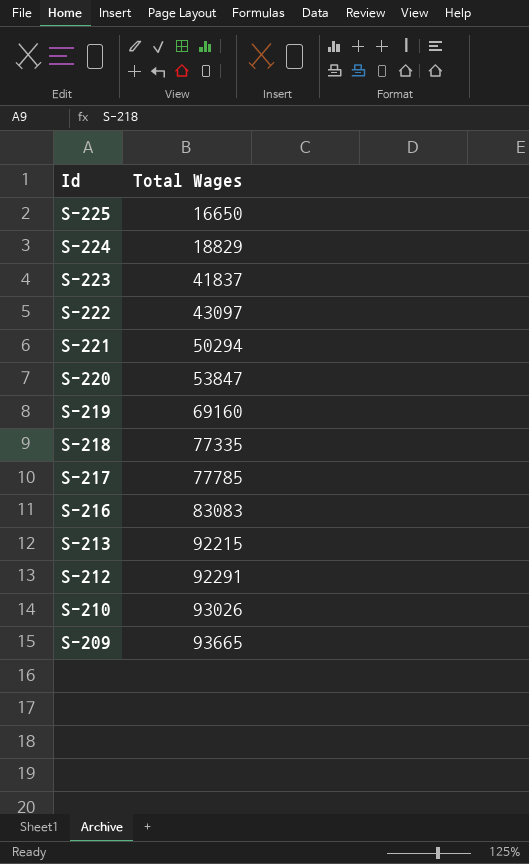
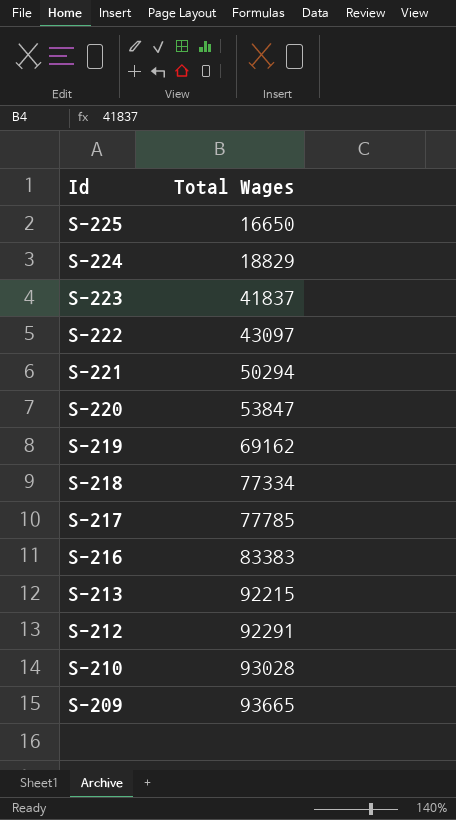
S-219 | Total Wages: 69160 -> 69162
S-218 | Total Wages: 77335 -> 77334
S-216 | Total Wages: 83083 -> 83383
S-210 | Total Wages: 93026 -> 93028

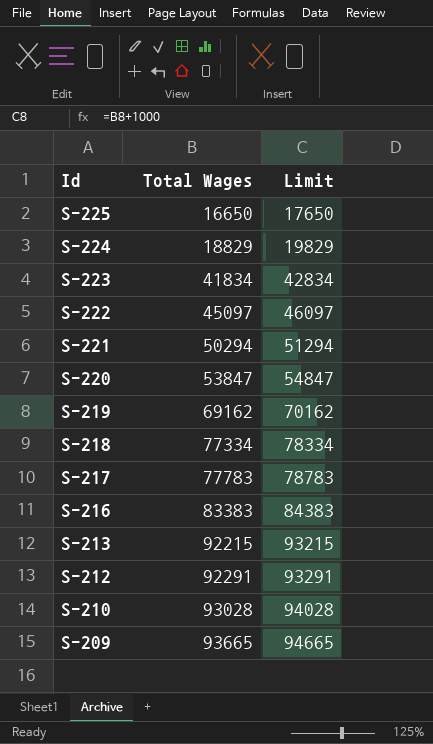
column Limit | formula: none -> [Total Wages] + 1000
S-223 | Total Wages: 41837 -> 41834
S-222 | Total Wages: 43097 -> 45097
S-217 | Total Wages: 77785 -> 77783

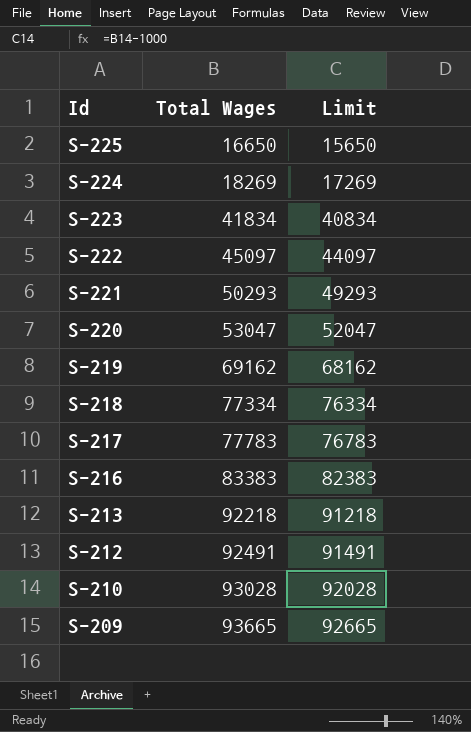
column Limit | formula: [Total Wages] + 1000 -> [Total Wages] - 1000
S-224 | Total Wages: 18829 -> 18269
S-221 | Total Wages: 50294 -> 50293
S-220 | Total Wages: 53847 -> 53047
S-213 | Total Wages: 92215 -> 92218
S-212 | Total Wages: 92291 -> 92491

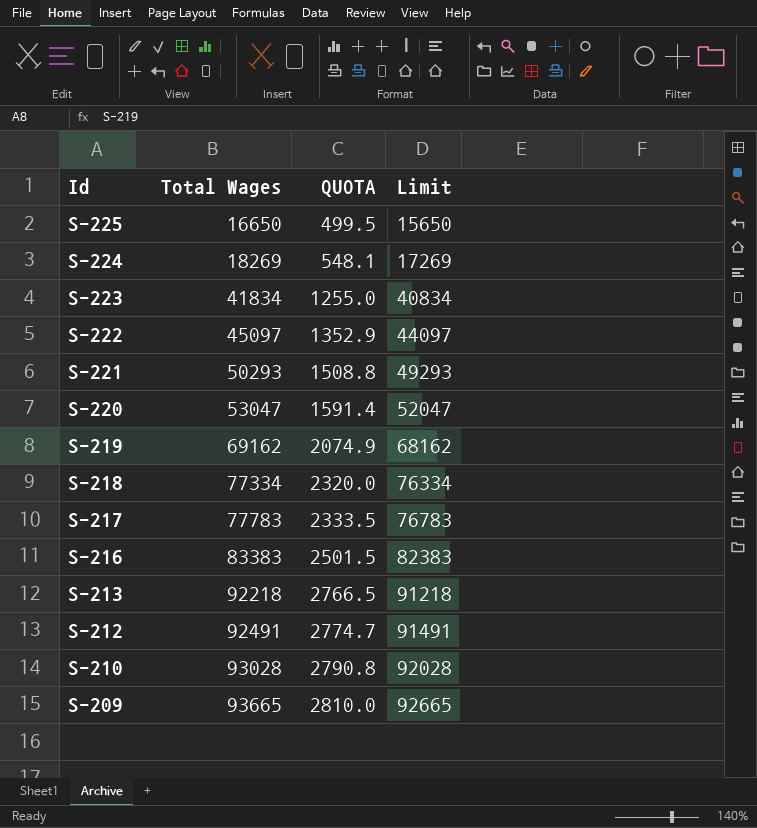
column QUOTA | formula: none -> [Total Wages] * 0.03

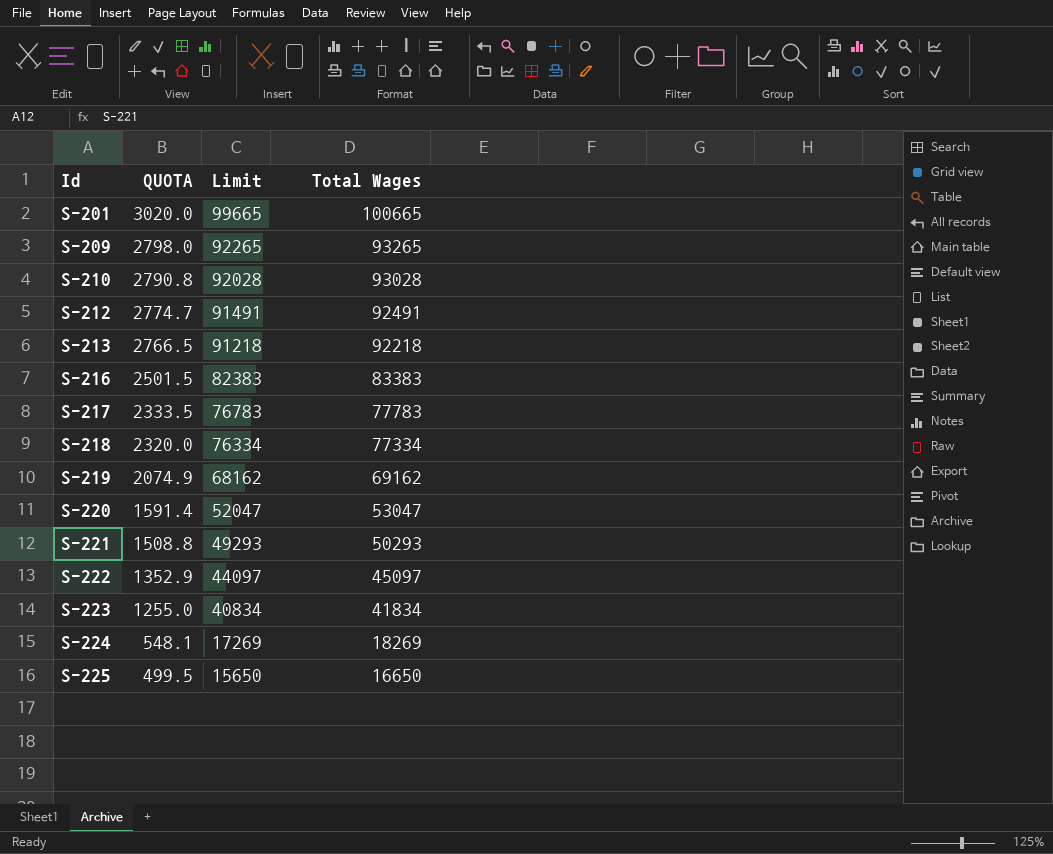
row order: Id descending -> Id ascending
column Total Wages | position: 2 -> 4
row S-201: none -> 3020.0 | 99665 | 100665
S-209 | QUOTA: 2810.0 -> 2798.0
S-209 | Limit: 92665 -> 92265
S-209 | Total Wages: 93665 -> 93265

